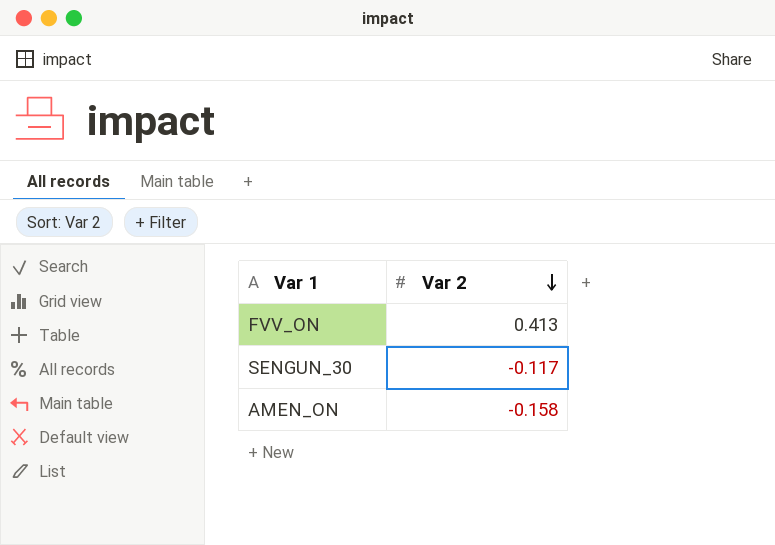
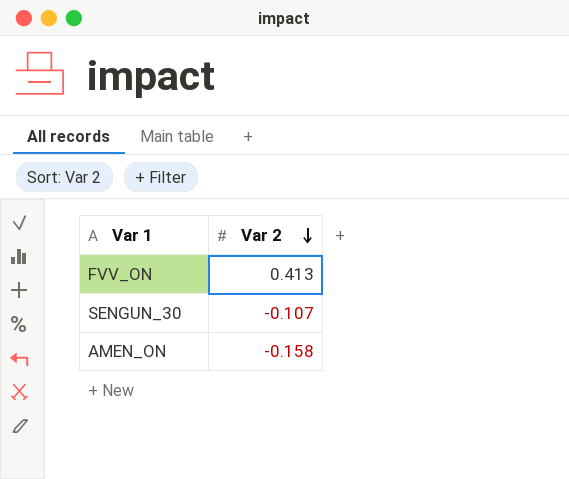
SENGUN_30 | Var 2: -0.117 -> -0.107

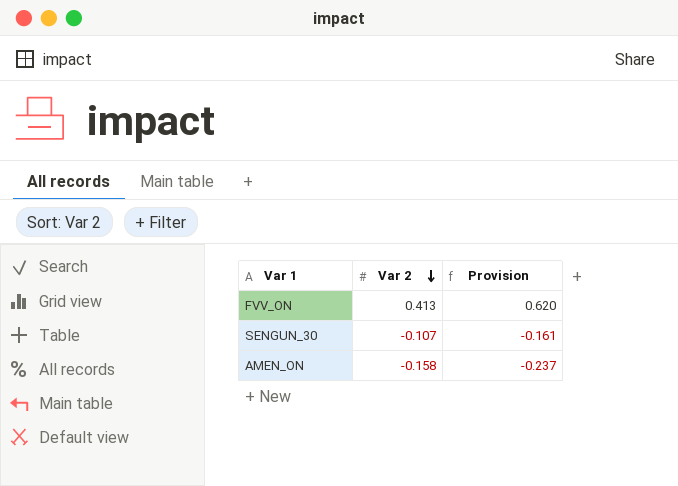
column Provision | formula: none -> [Var 2] * 1.5

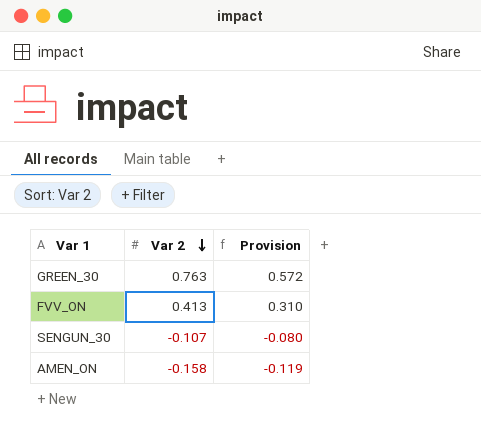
column Provision | formula: [Var 2] * 1.5 -> [Var 2] * 0.75
row GREEN_30: none -> 0.763 | 0.572

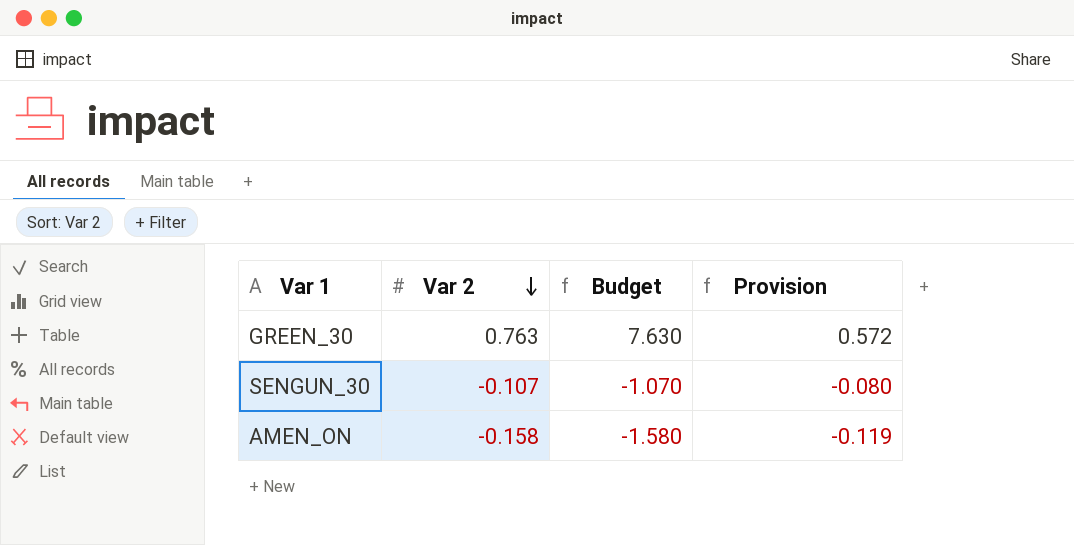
column Budget | formula: none -> [Var 2] * 10
row FVV_ON: 0.413 | 0.310 -> none

